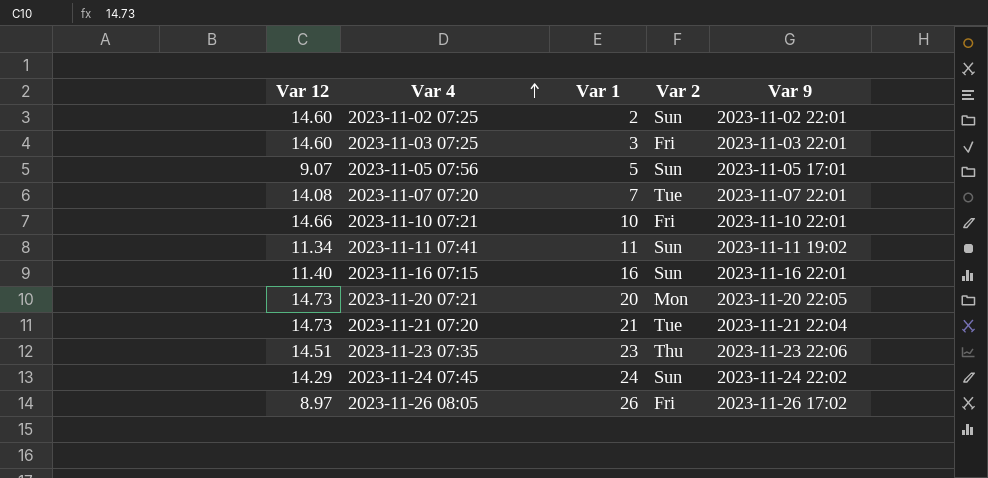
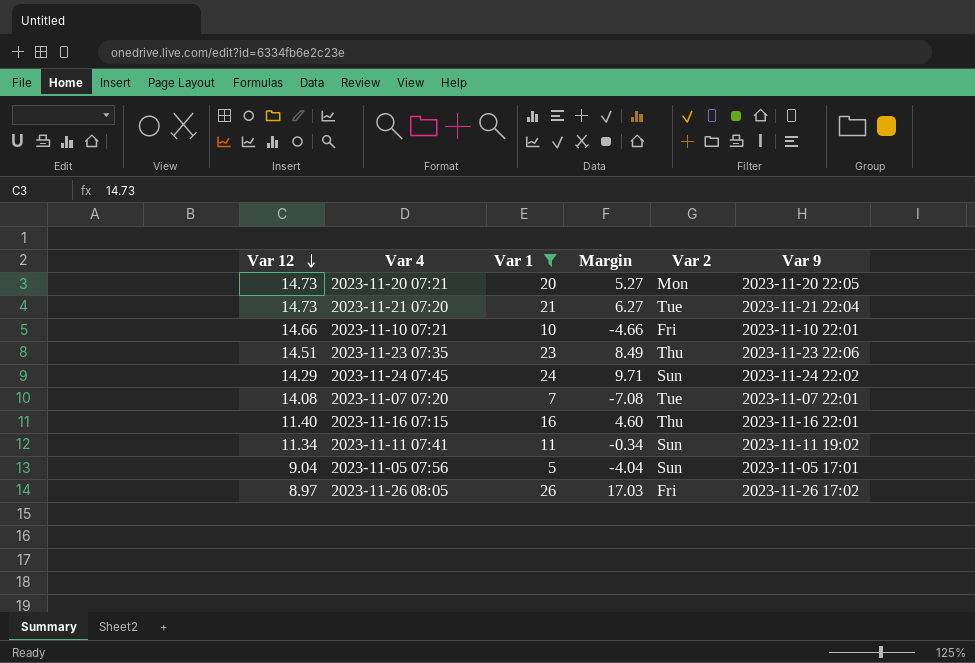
filter: none -> Var 1 >= 5
row order: Var 4 ascending -> Var 12 descending
column Margin | formula: none -> [Var 1] - [Var 12]
2023-11-16 07:15 | Var 2: Sun -> Thu
2023-11-05 07:56 | Var 12: 9.07 -> 9.04

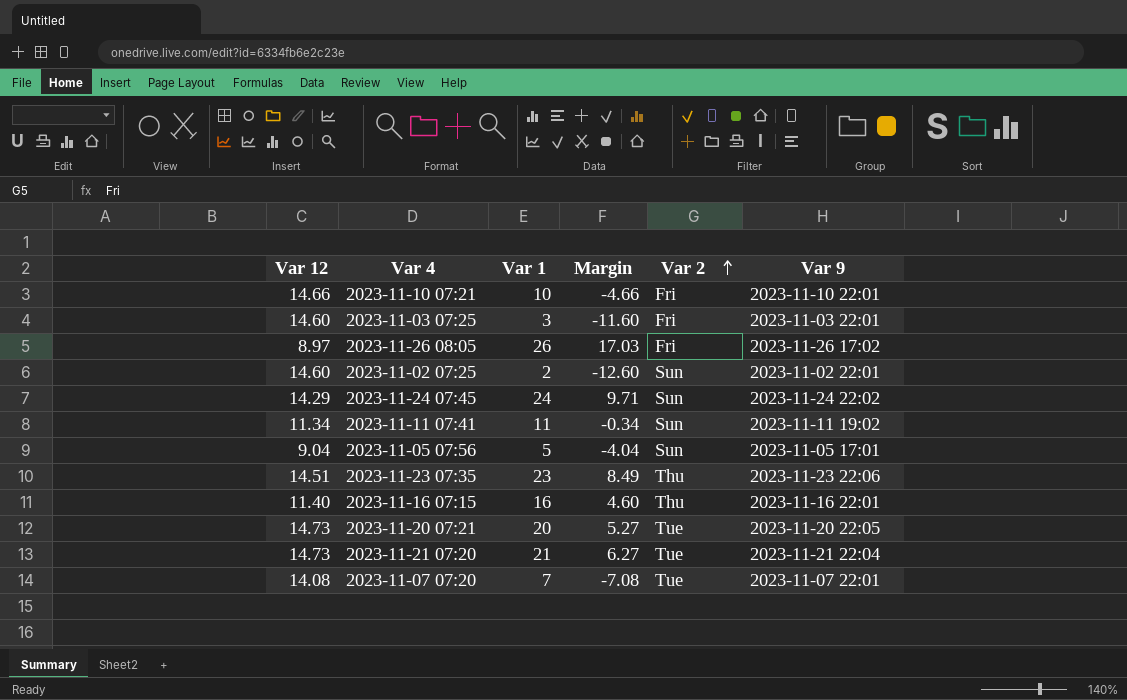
filter: Var 1 >= 5 -> none
row order: Var 12 descending -> Var 2 ascending
2023-11-20 07:21 | Var 2: Mon -> Tue

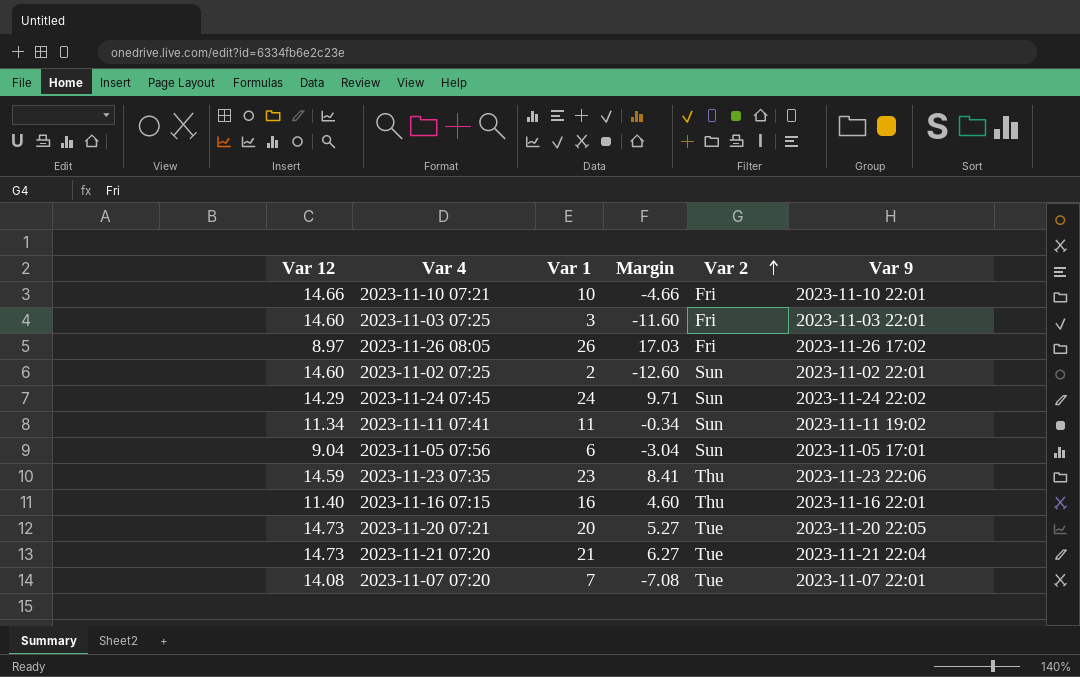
2023-11-05 07:56 | Var 1: 5 -> 6
2023-11-05 07:56 | Margin: -4.04 -> -3.04
2023-11-23 07:35 | Var 12: 14.51 -> 14.59
2023-11-23 07:35 | Margin: 8.49 -> 8.41

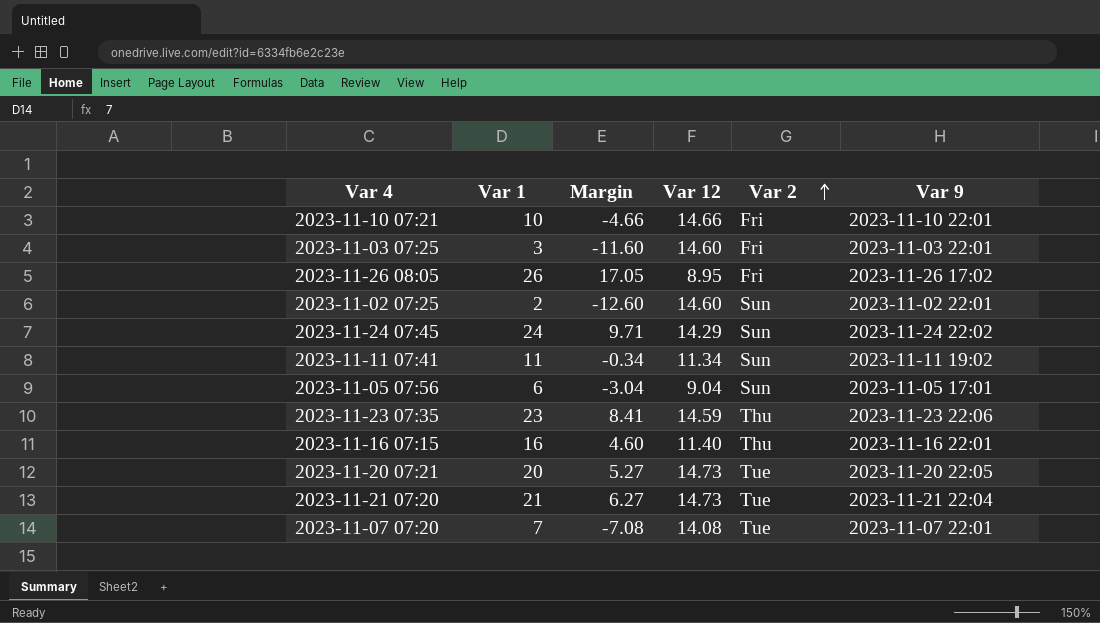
column Var 12 | position: 1 -> 4
2023-11-26 08:05 | Margin: 17.03 -> 17.05
2023-11-26 08:05 | Var 12: 8.97 -> 8.95

